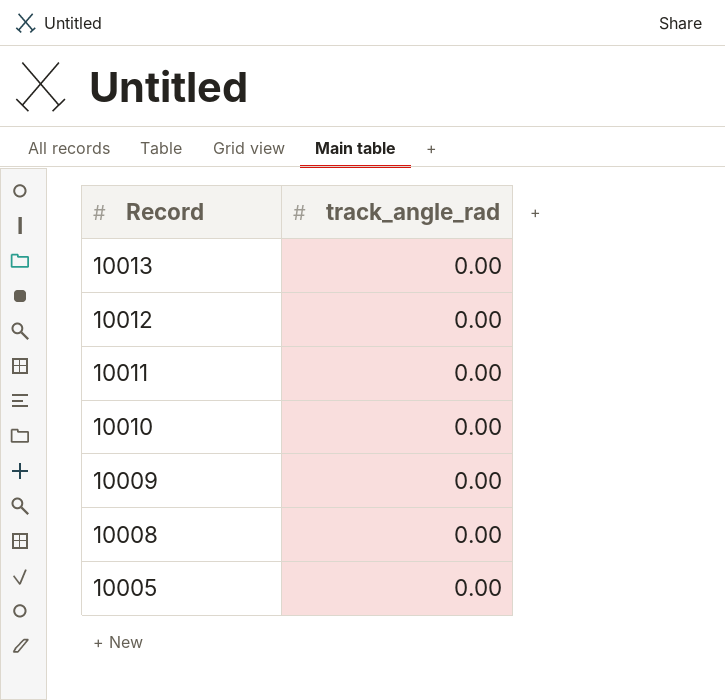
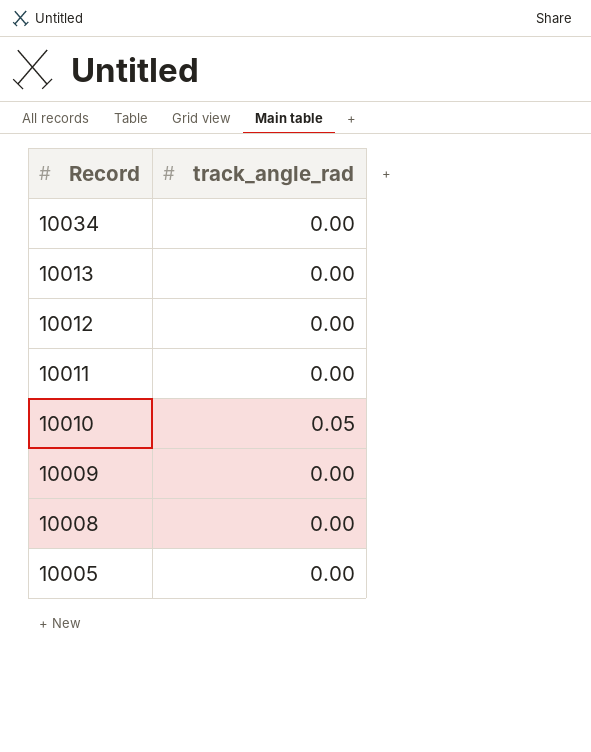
row 10034: none -> 0.00
10010 | track_angle_rad: 0.00 -> 0.05

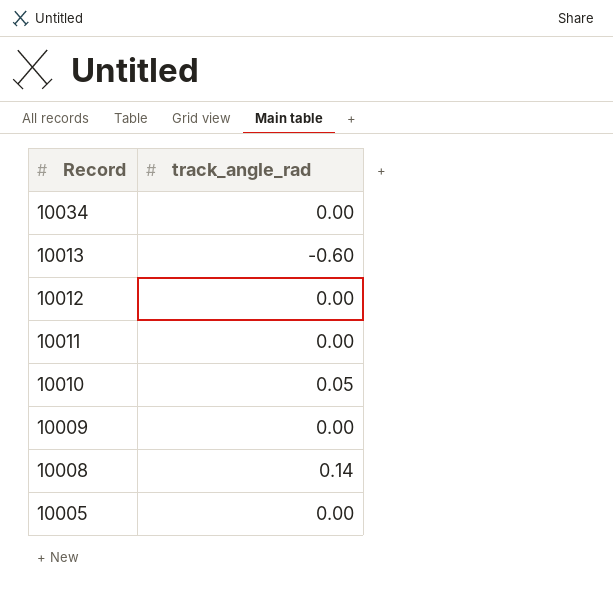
10013 | track_angle_rad: 0.00 -> -0.60
10008 | track_angle_rad: 0.00 -> 0.14

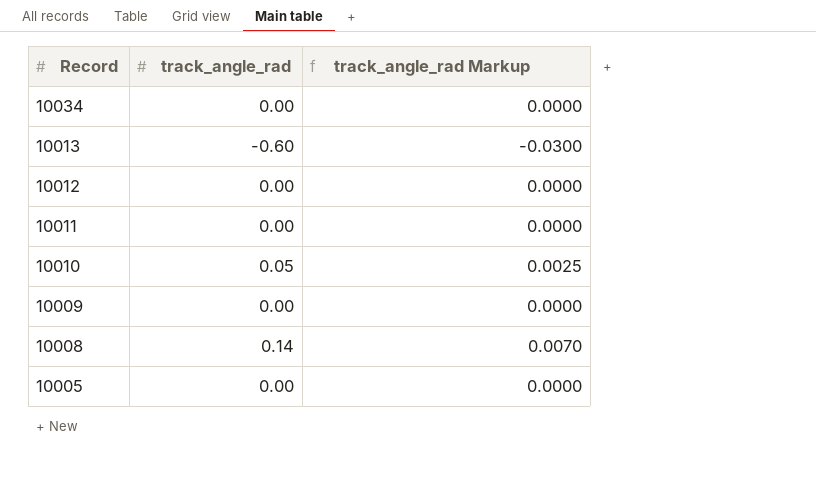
column track_angle_rad Markup | formula: none -> [track_angle_rad] * 0.05

